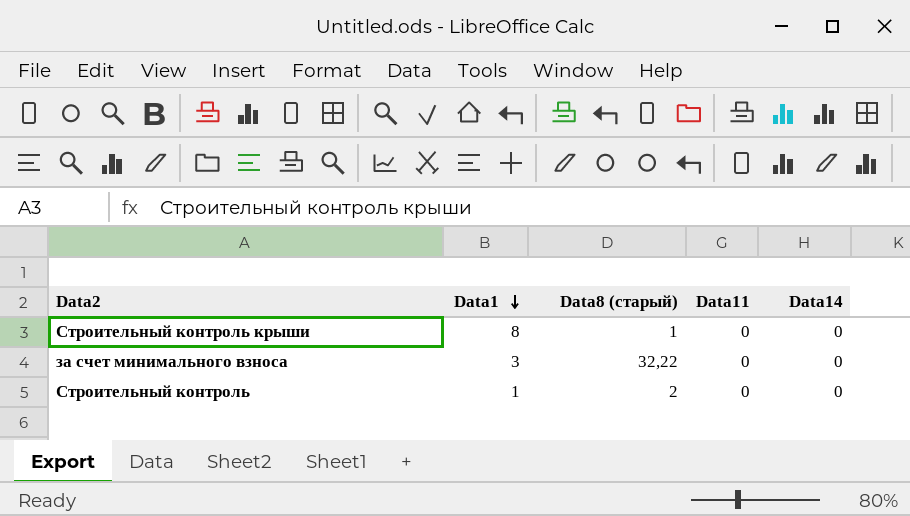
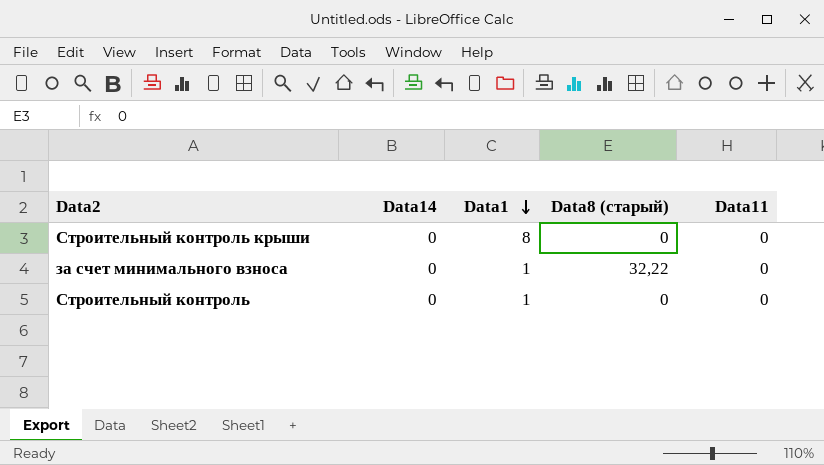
column Data14 | position: 5 -> 2
Строительный контроль крыши | Data8 (старый): 1 -> 0
за счет минимального взноса | Data1: 3 -> 1
Строительный контроль | Data8 (старый): 2 -> 0

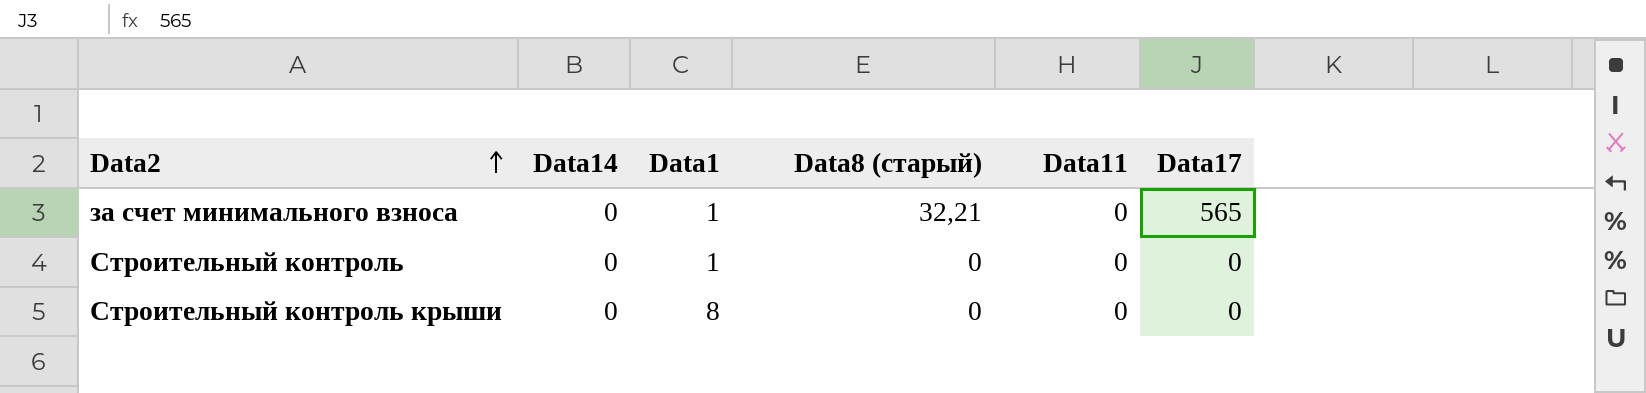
row order: Data1 descending -> Data2 ascending
column Data17 | position: none -> 6
за счет минимального взноса | Data8 (старый): 32,22 -> 32,21

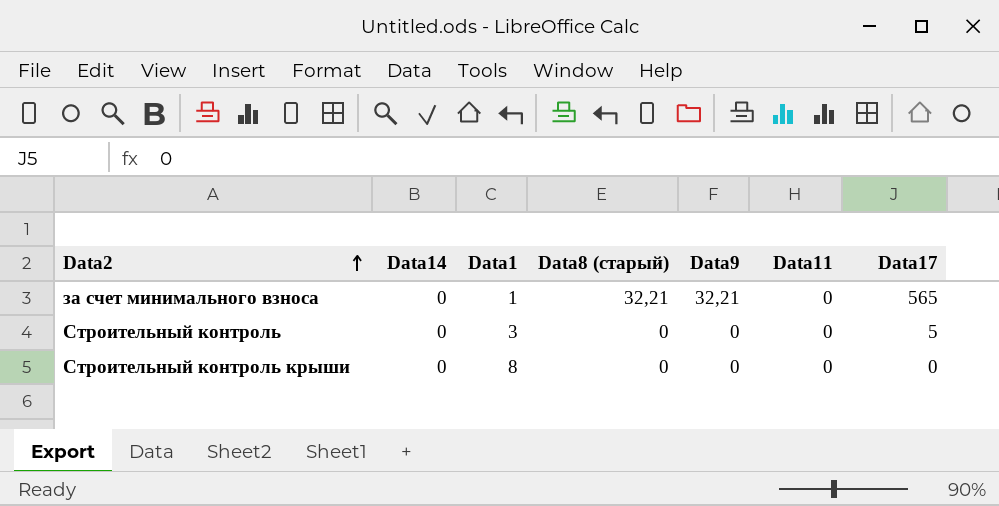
column Data9 | position: none -> 5
Строительный контроль | Data1: 1 -> 3
Строительный контроль | Data17: 0 -> 5

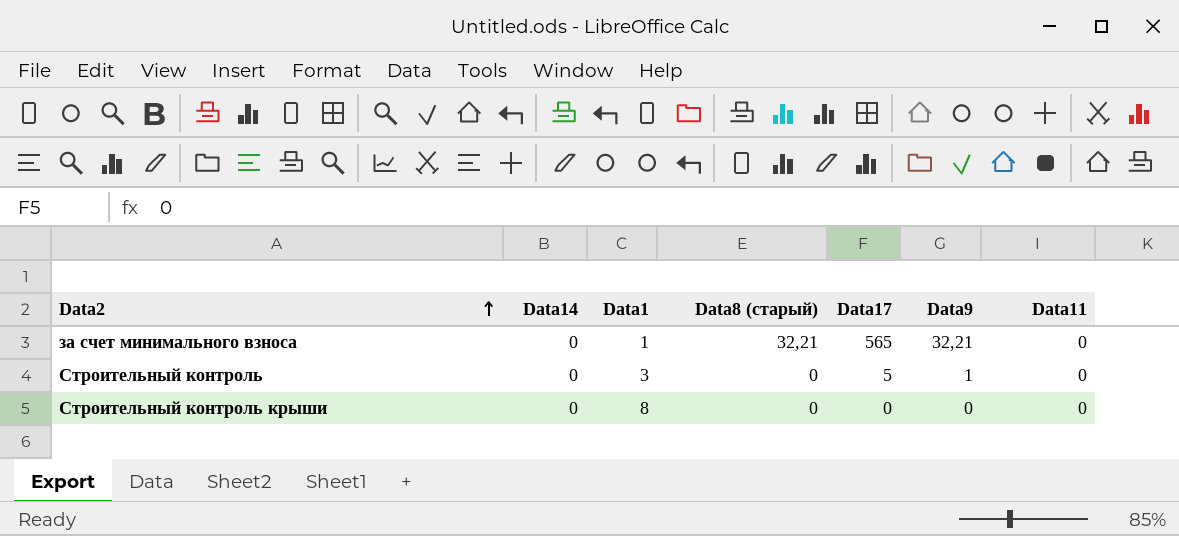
column Data17 | position: 7 -> 5
Строительный контроль | Data9: 0 -> 1

